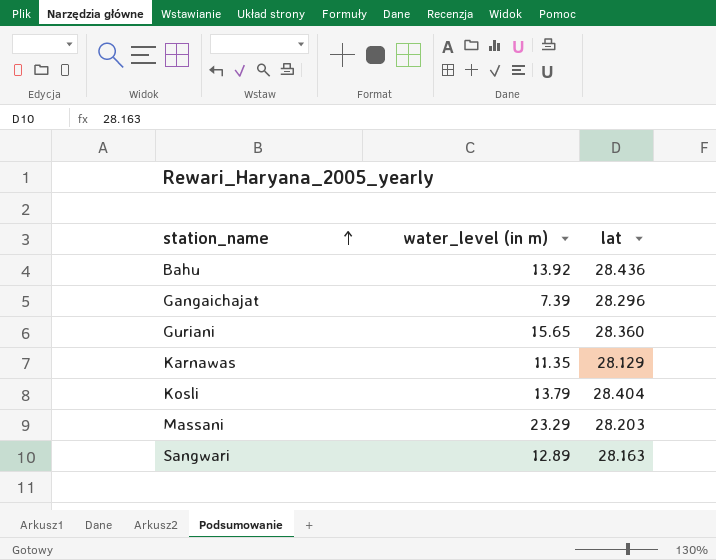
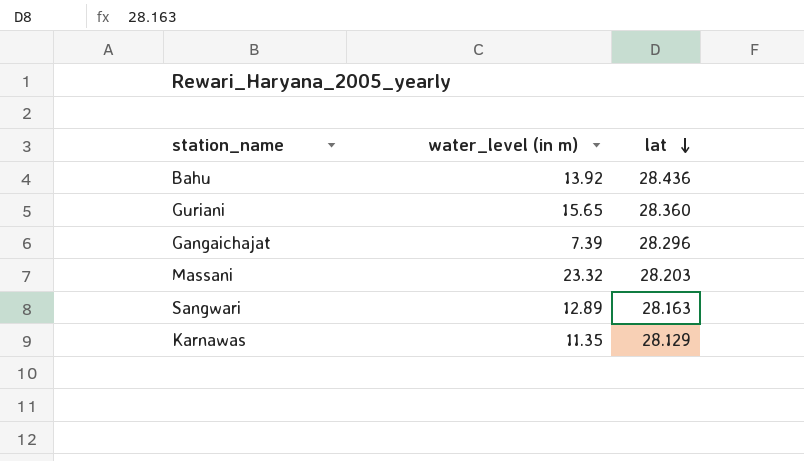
row order: station_name ascending -> lat descending
row Kosli: 13.79 | 28.404 -> none
Massani | water_level (in m): 23.29 -> 23.32

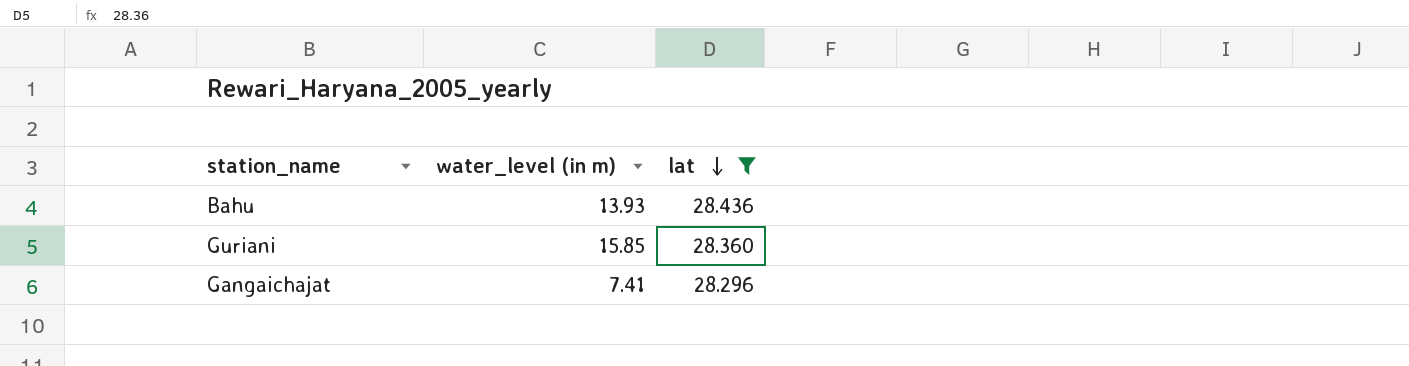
filter: none -> lat >= 28.296
Bahu | water_level (in m): 13.92 -> 13.93
Guriani | water_level (in m): 15.65 -> 15.85
Gangaichajat | water_level (in m): 7.39 -> 7.41

